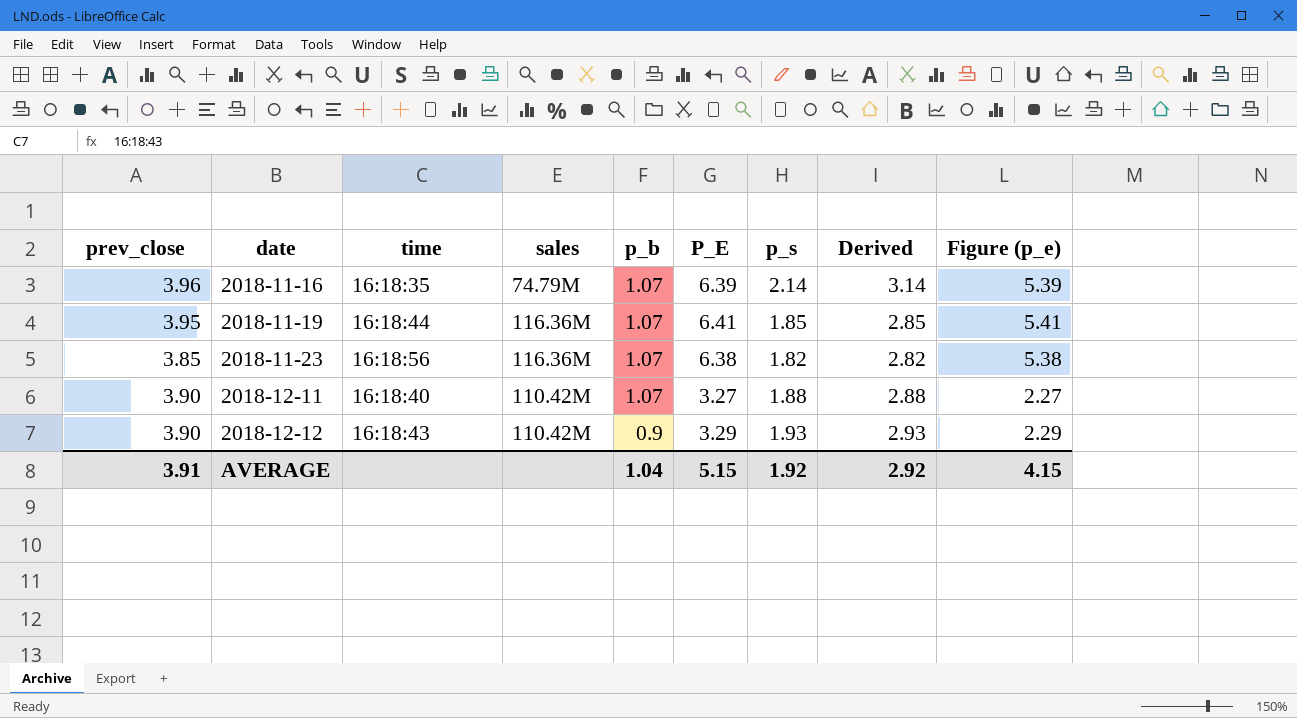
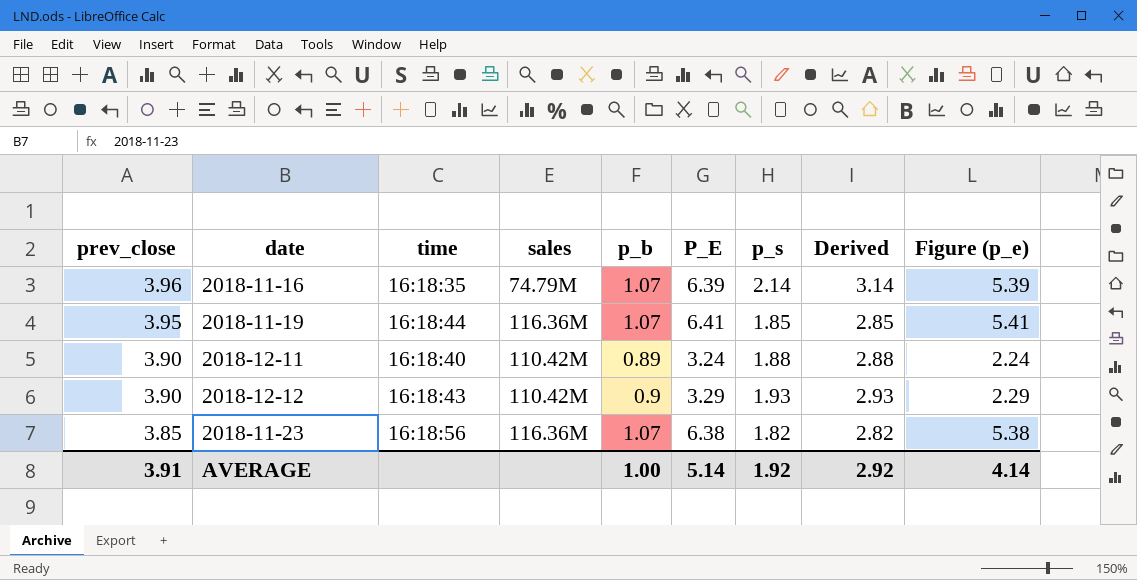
row order: date ascending -> prev_close descending
2018-12-11 | p_b: 1.07 -> 0.89
2018-12-11 | P_E: 3.27 -> 3.24
2018-12-11 | Figure (p_e): 2.27 -> 2.24
AVERAGE | p_b: 1.04 -> 1.00
AVERAGE | P_E: 5.15 -> 5.14
AVERAGE | Figure (p_e): 4.15 -> 4.14

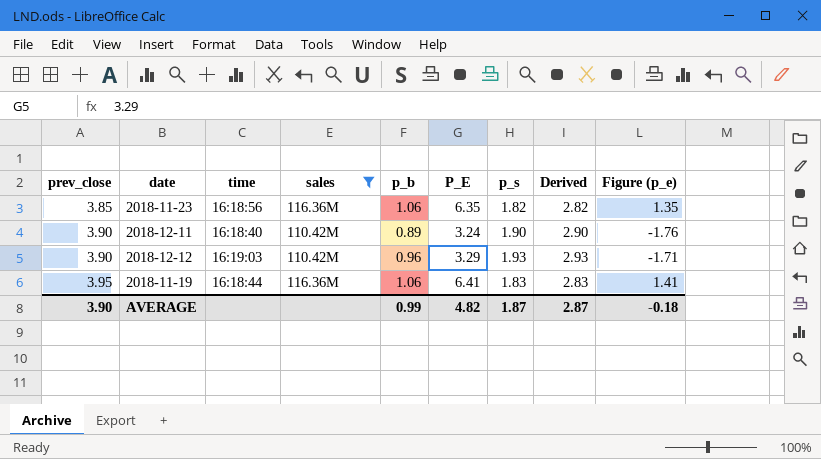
filter: none -> sales != 74.79M
row order: prev_close descending -> prev_close ascending
column Figure (p_e) | formula: [P_E] - 1 -> [P_E] - 5
2018-11-23 | p_b: 1.07 -> 1.06
2018-11-23 | P_E: 6.38 -> 6.35
2018-12-11 | p_s: 1.88 -> 1.90
2018-12-11 | Derived: 2.88 -> 2.90
2018-12-12 | time: 16:18:43 -> 16:19:03
2018-12-12 | p_b: 0.9 -> 0.96
2018-11-19 | p_b: 1.07 -> 1.06
2018-11-19 | p_s: 1.85 -> 1.83
2018-11-19 | Derived: 2.85 -> 2.83
AVERAGE | prev_close: 3.91 -> 3.90
AVERAGE | p_b: 1.00 -> 0.99
AVERAGE | P_E: 5.14 -> 4.82
AVERAGE | p_s: 1.92 -> 1.87
AVERAGE | Derived: 2.92 -> 2.87
AVERAGE | Figure (p_e): 4.14 -> -0.18

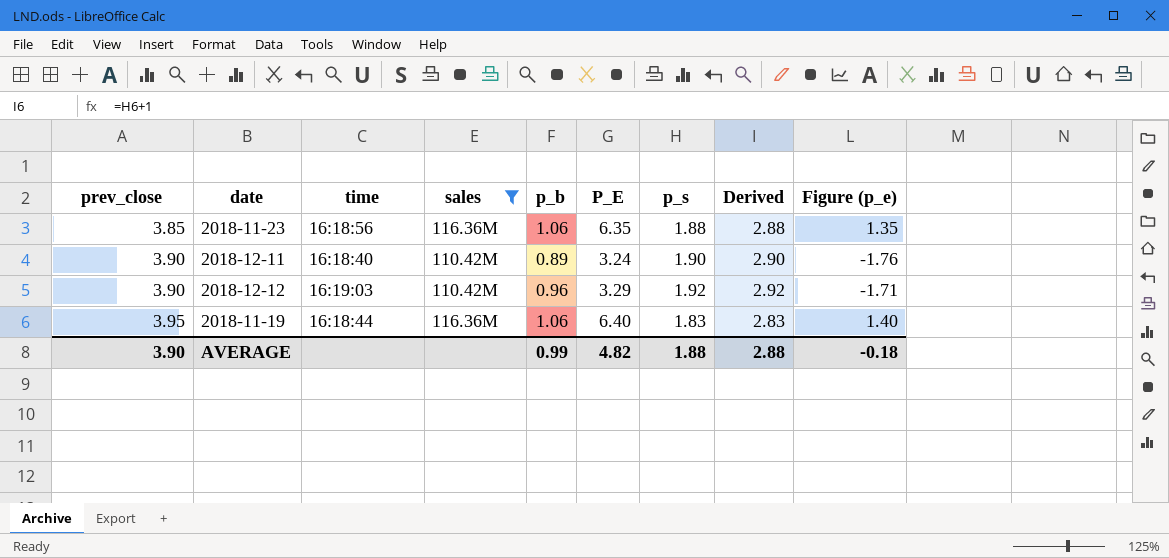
2018-11-23 | p_s: 1.82 -> 1.88
2018-11-23 | Derived: 2.82 -> 2.88
2018-12-12 | p_s: 1.93 -> 1.92
2018-12-12 | Derived: 2.93 -> 2.92
2018-11-19 | P_E: 6.41 -> 6.40
2018-11-19 | Figure (p_e): 1.41 -> 1.40
AVERAGE | p_s: 1.87 -> 1.88
AVERAGE | Derived: 2.87 -> 2.88

